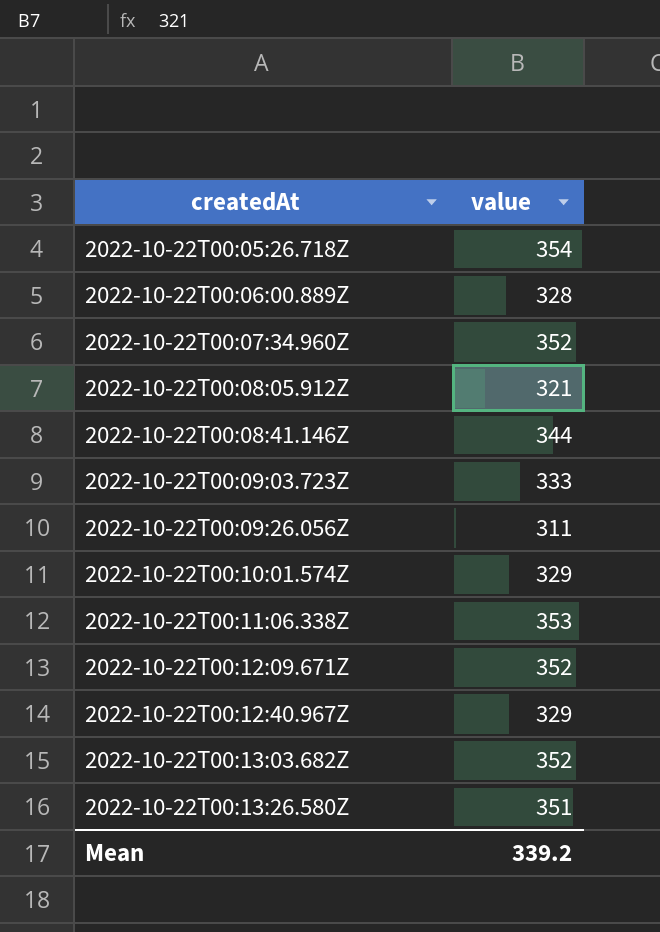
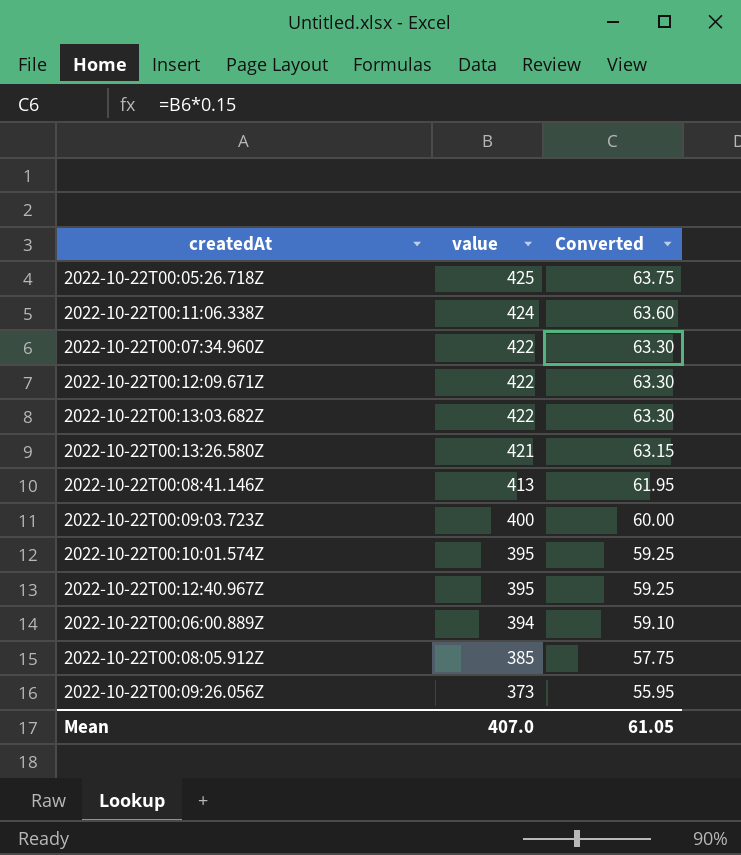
row order: createdAt ascending -> value descending
column Converted | formula: none -> [value] * 0.15
2022-10-22T00:05:26.718Z | value: 354 -> 425
2022-10-22T00:11:06.338Z | value: 353 -> 424
2022-10-22T00:07:34.960Z | value: 352 -> 422
2022-10-22T00:12:09.671Z | value: 352 -> 422
2022-10-22T00:13:03.682Z | value: 352 -> 422
2022-10-22T00:13:26.580Z | value: 351 -> 421
2022-10-22T00:08:41.146Z | value: 344 -> 413
2022-10-22T00:09:03.723Z | value: 333 -> 400
2022-10-22T00:10:01.574Z | value: 329 -> 395
2022-10-22T00:12:40.967Z | value: 329 -> 395
2022-10-22T00:06:00.889Z | value: 328 -> 394
2022-10-22T00:08:05.912Z | value: 321 -> 385
2022-10-22T00:09:26.056Z | value: 311 -> 373
Mean | value: 339.2 -> 407.0

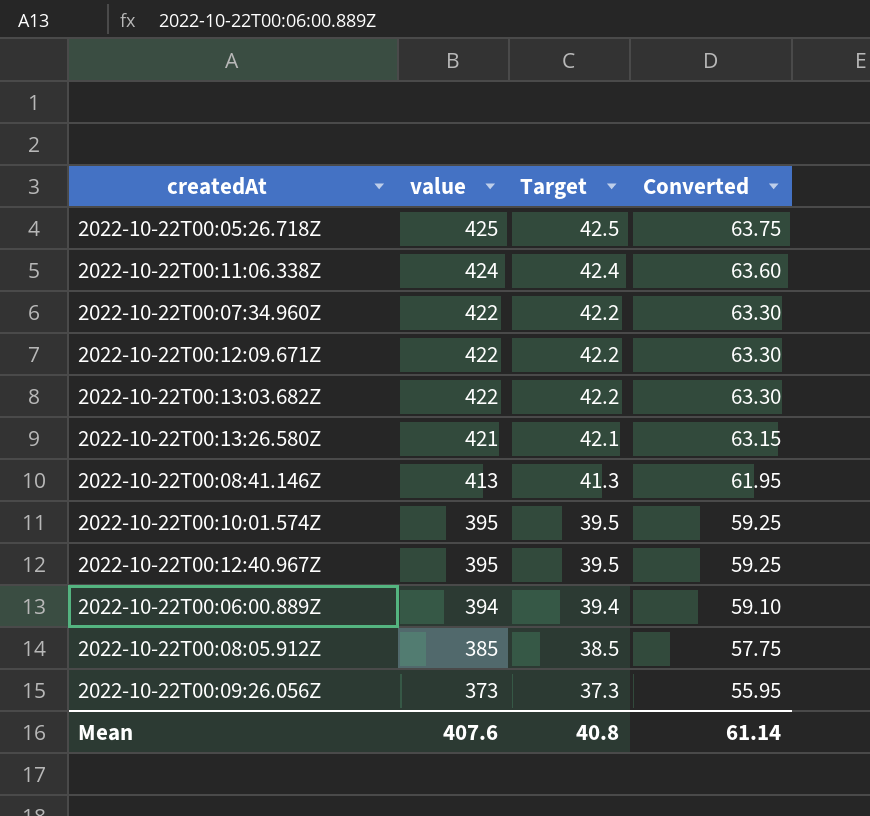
column Target | formula: none -> [value] * 0.1
row 2022-10-22T00:09:03.723Z: 400 | 60.00 -> none
Mean | value: 407.0 -> 407.6
Mean | Converted: 61.05 -> 61.14

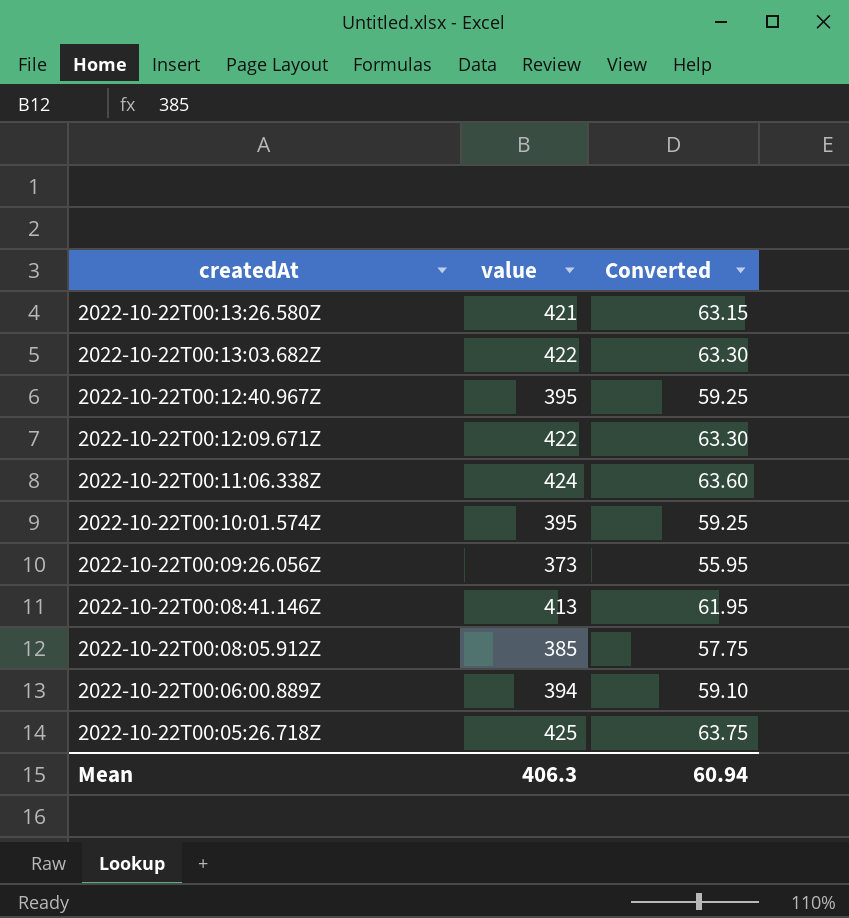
row order: value descending -> createdAt descending
column Target | formula: [value] * 0.1 -> none
row 2022-10-22T00:07:34.960Z: 422 | 42.2 | 63.30 -> none
Mean | value: 407.6 -> 406.3
Mean | Converted: 61.14 -> 60.94

